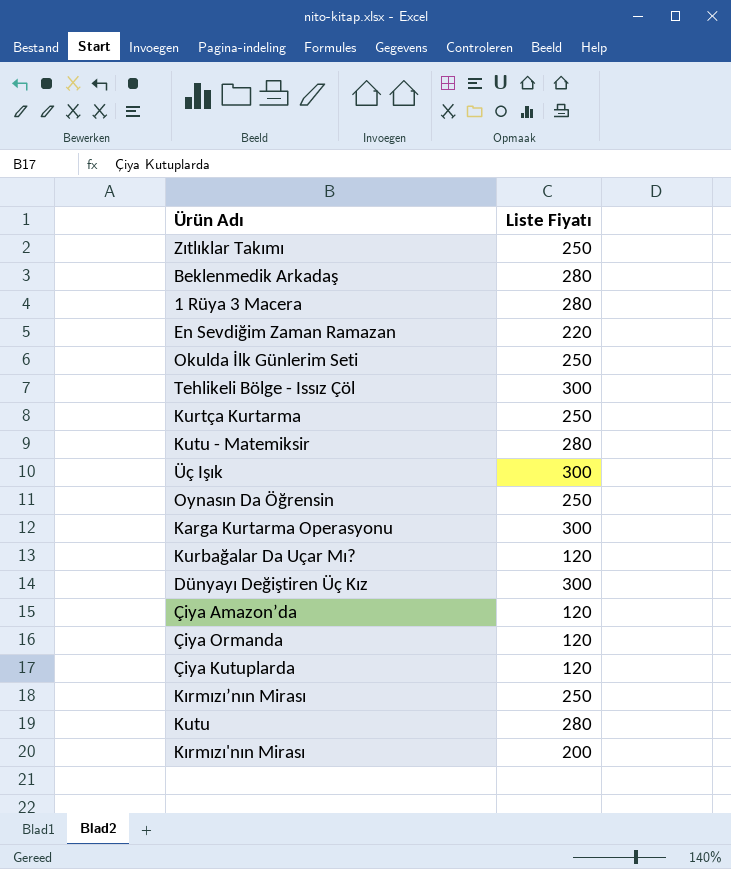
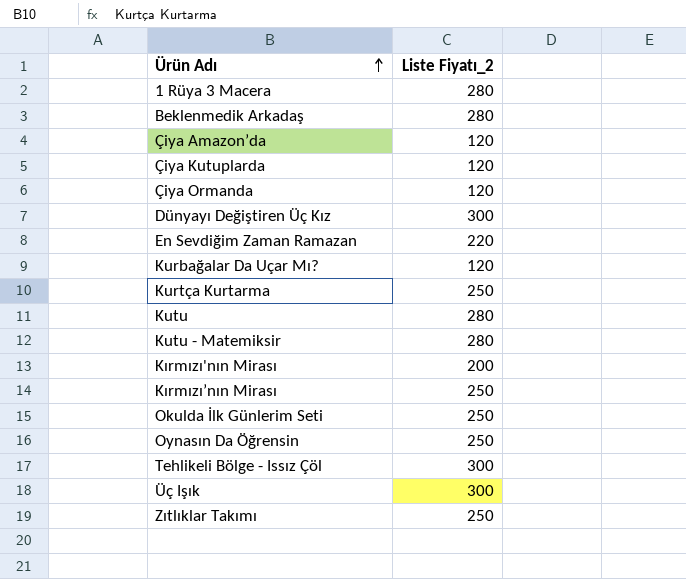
row order: none -> Ürün Adı ascending
column name: Liste Fiyatı -> Liste Fiyatı_2
row Karga Kurtarma Operasyonu: 300 -> none

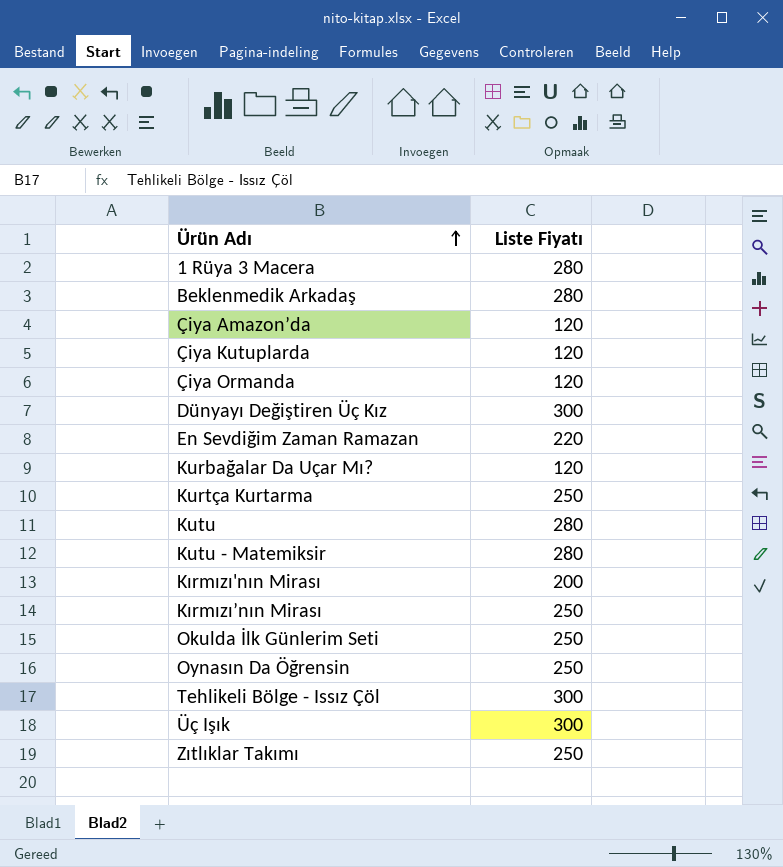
column name: Liste Fiyatı_2 -> Liste Fiyatı

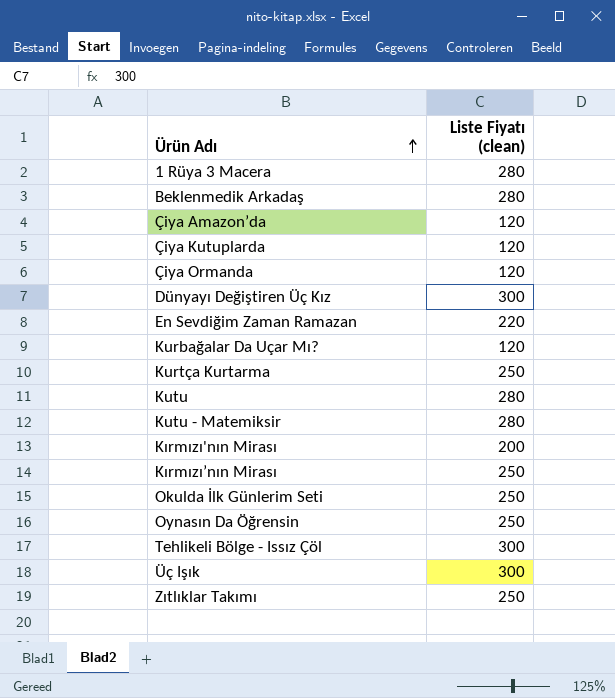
column name: Liste Fiyatı -> Liste Fiyatı (clean)

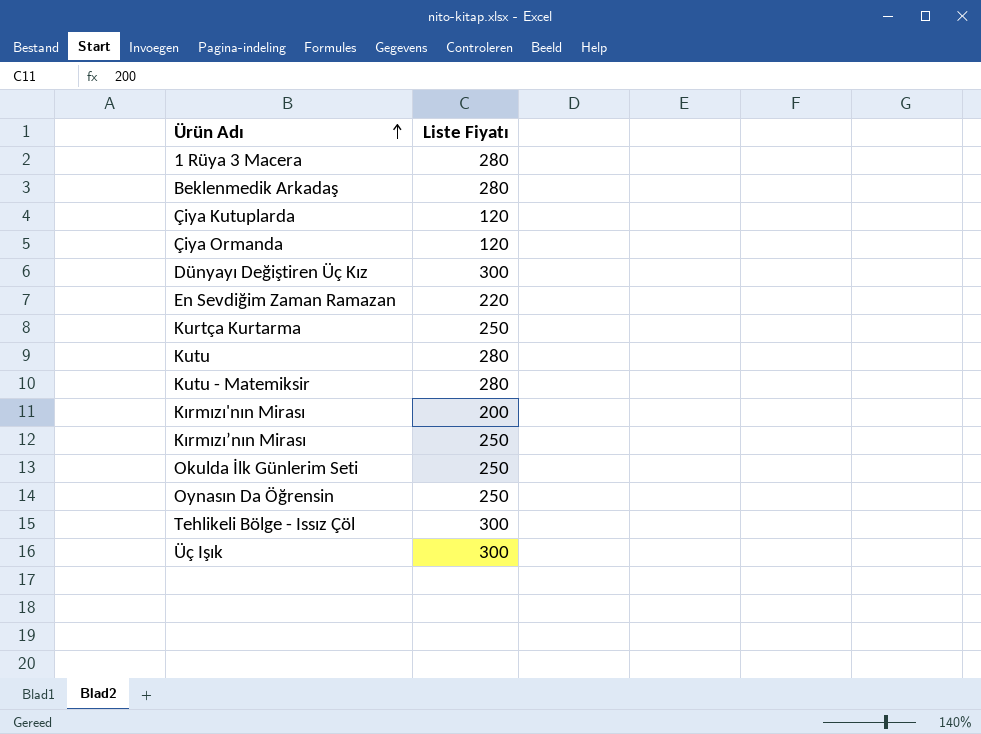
column name: Liste Fiyatı (clean) -> Liste Fiyatı
row Çiya Amazon’da: 120 -> none
row Kurbağalar Da Uçar Mı?: 120 -> none
row Zıtlıklar Takımı: 250 -> none

